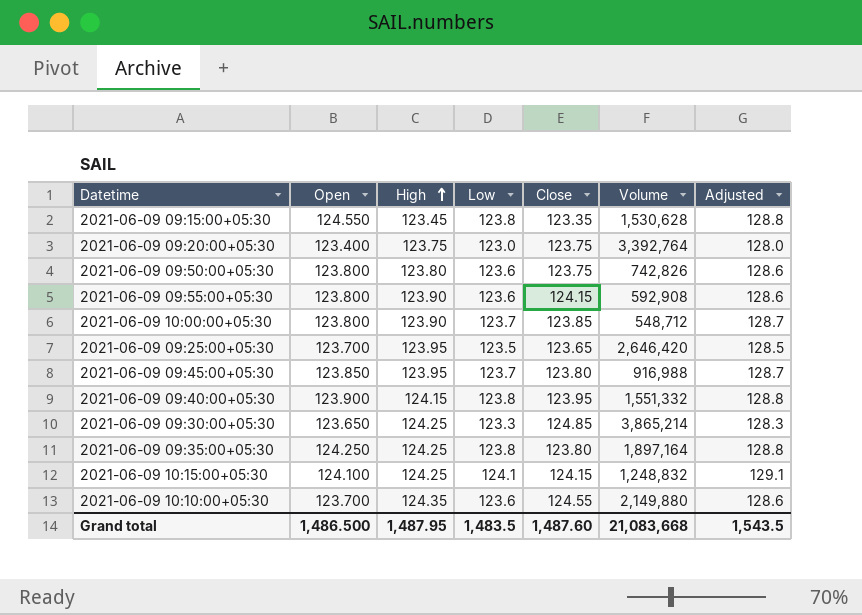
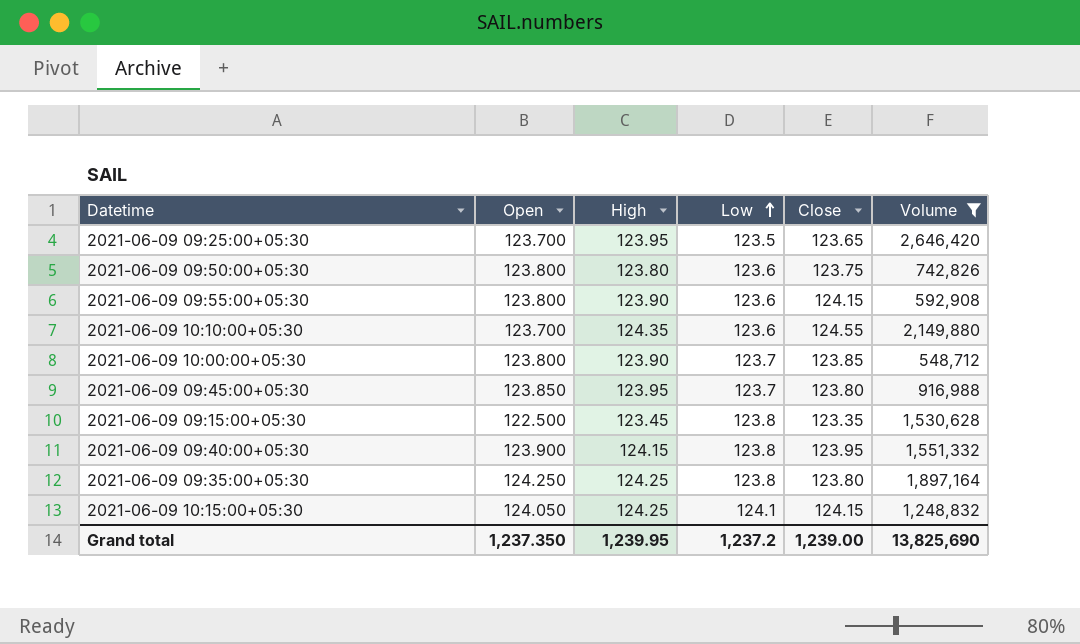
filter: none -> Volume <= 2,646,420
row order: High ascending -> Low ascending
column Adjusted | formula: [Low] + 5 -> none
2021-06-09 09:15:00+05:30 | Open: 124.550 -> 122.500
2021-06-09 10:15:00+05:30 | Open: 124.100 -> 124.050
Grand total | Open: 1,486.500 -> 1,237.350
Grand total | High: 1,487.95 -> 1,239.95
Grand total | Low: 1,483.5 -> 1,237.2
Grand total | Close: 1,487.60 -> 1,239.00
Grand total | Volume: 21,083,668 -> 13,825,690

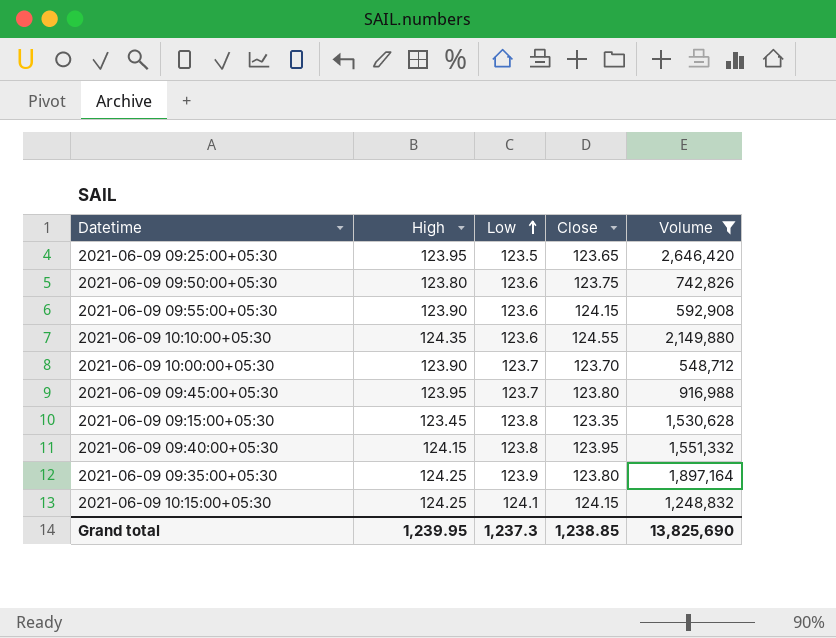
column Open | position: 2 -> none
2021-06-09 10:00:00+05:30 | Close: 123.85 -> 123.70
2021-06-09 09:35:00+05:30 | Low: 123.8 -> 123.9
Grand total | Low: 1,237.2 -> 1,237.3
Grand total | Close: 1,239.00 -> 1,238.85

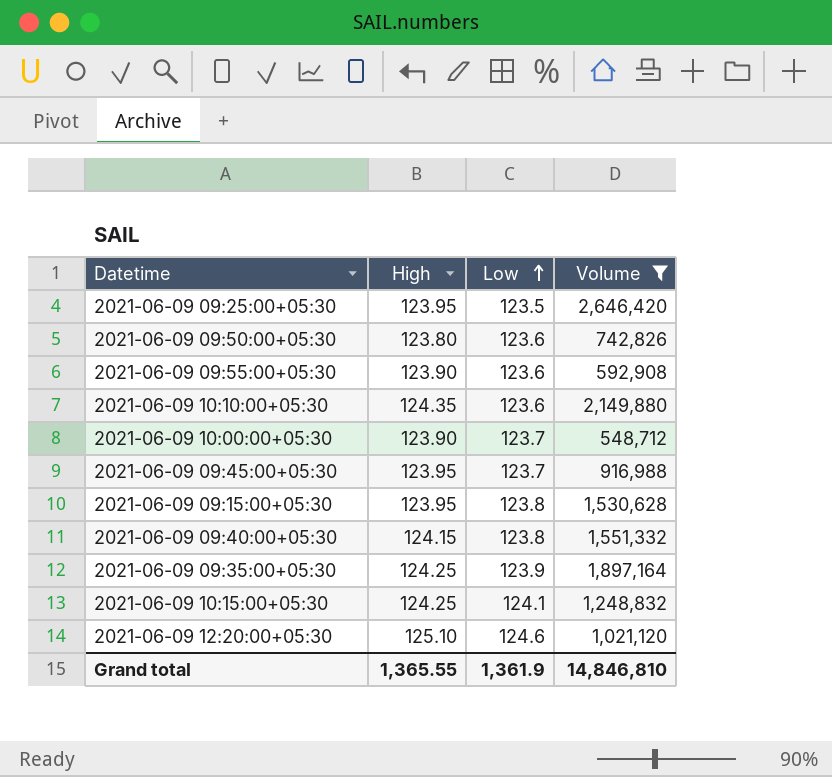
column Close | position: 4 -> none
2021-06-09 09:15:00+05:30 | High: 123.45 -> 123.95
row 2021-06-09 12:20:00+05:30: none -> 125.10 | 124.6 | 1,021,120
Grand total | High: 1,239.95 -> 1,365.55
Grand total | Low: 1,237.3 -> 1,361.9
Grand total | Volume: 13,825,690 -> 14,846,810

